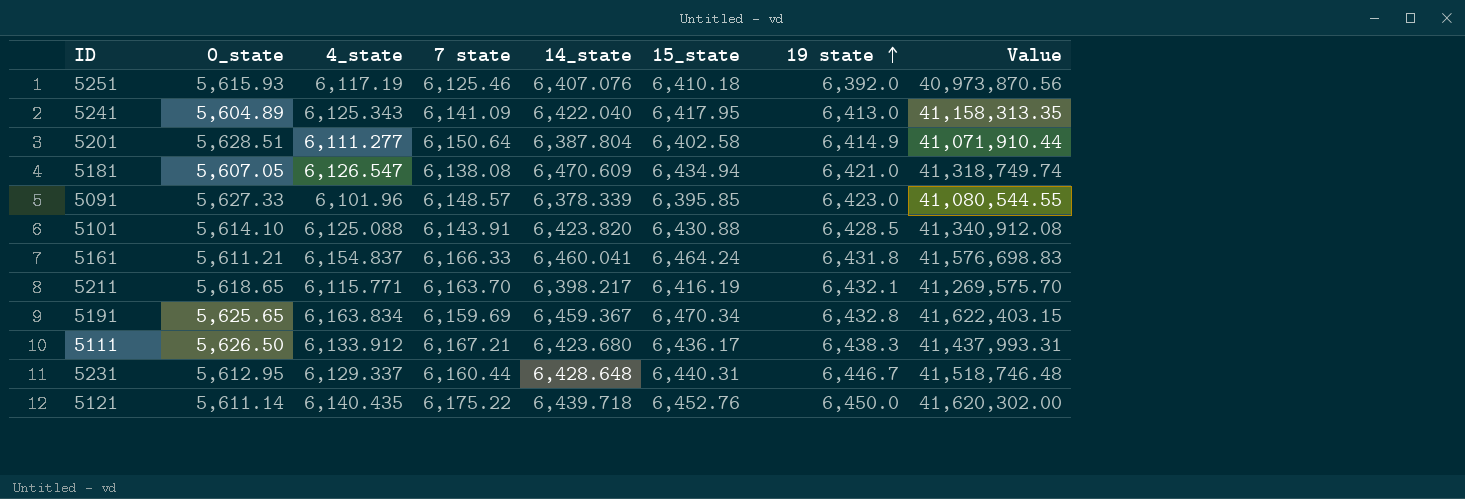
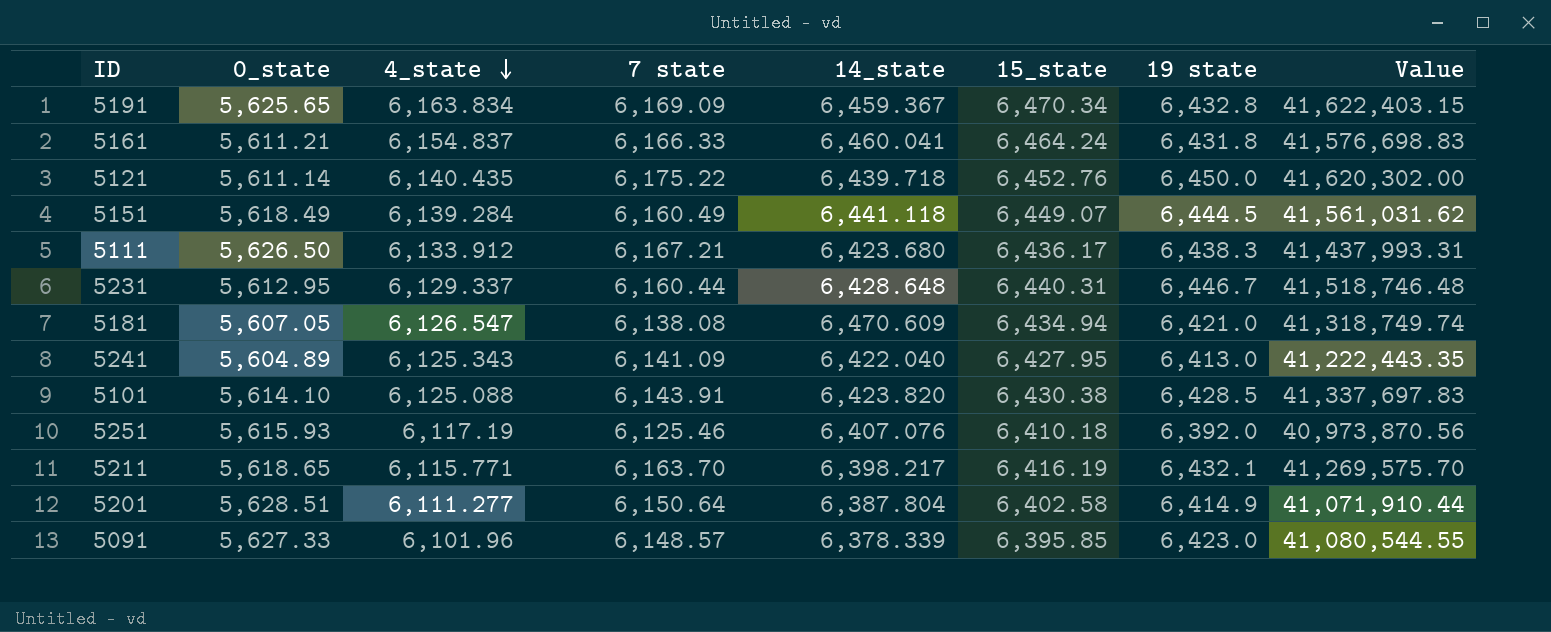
row order: 19 state ascending -> 4_state descending
5191 | 7 state: 6,159.69 -> 6,169.09
row 5151: none -> 5,618.49 | 6,139.284 | 6,160.49 | 6,441.118 | 6,449.07 | 6,444.5 | 41,561,031.62
5241 | 15_state: 6,417.95 -> 6,427.95
5241 | Value: 41,158,313.35 -> 41,222,443.35
5101 | 15_state: 6,430.88 -> 6,430.38
5101 | Value: 41,340,912.08 -> 41,337,697.83

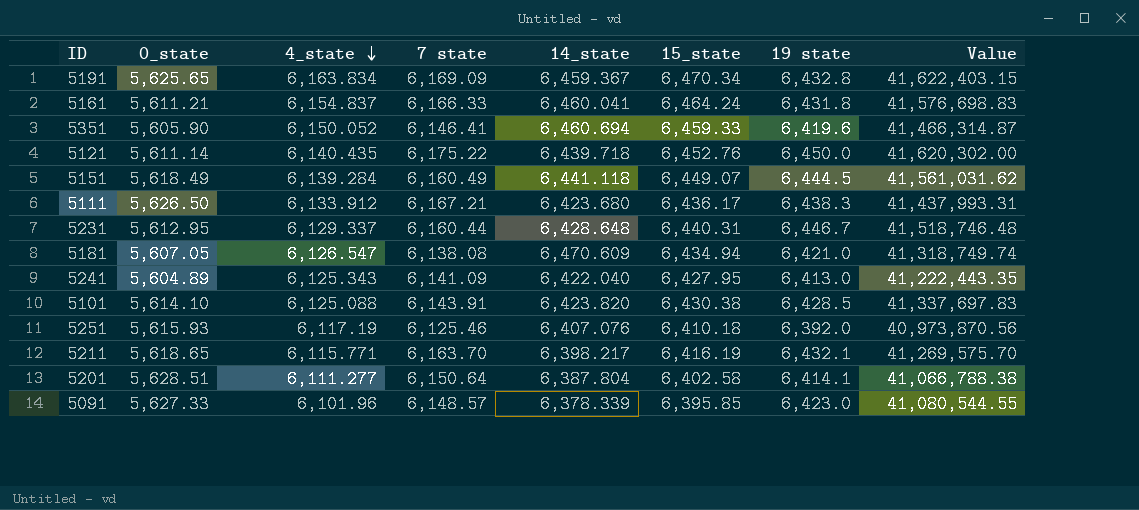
row 5351: none -> 5,605.90 | 6,150.052 | 6,146.41 | 6,460.694 | 6,459.33 | 6,419.6 | 41,466,314.87
5201 | 19 state: 6,414.9 -> 6,414.1
5201 | Value: 41,071,910.44 -> 41,066,788.38

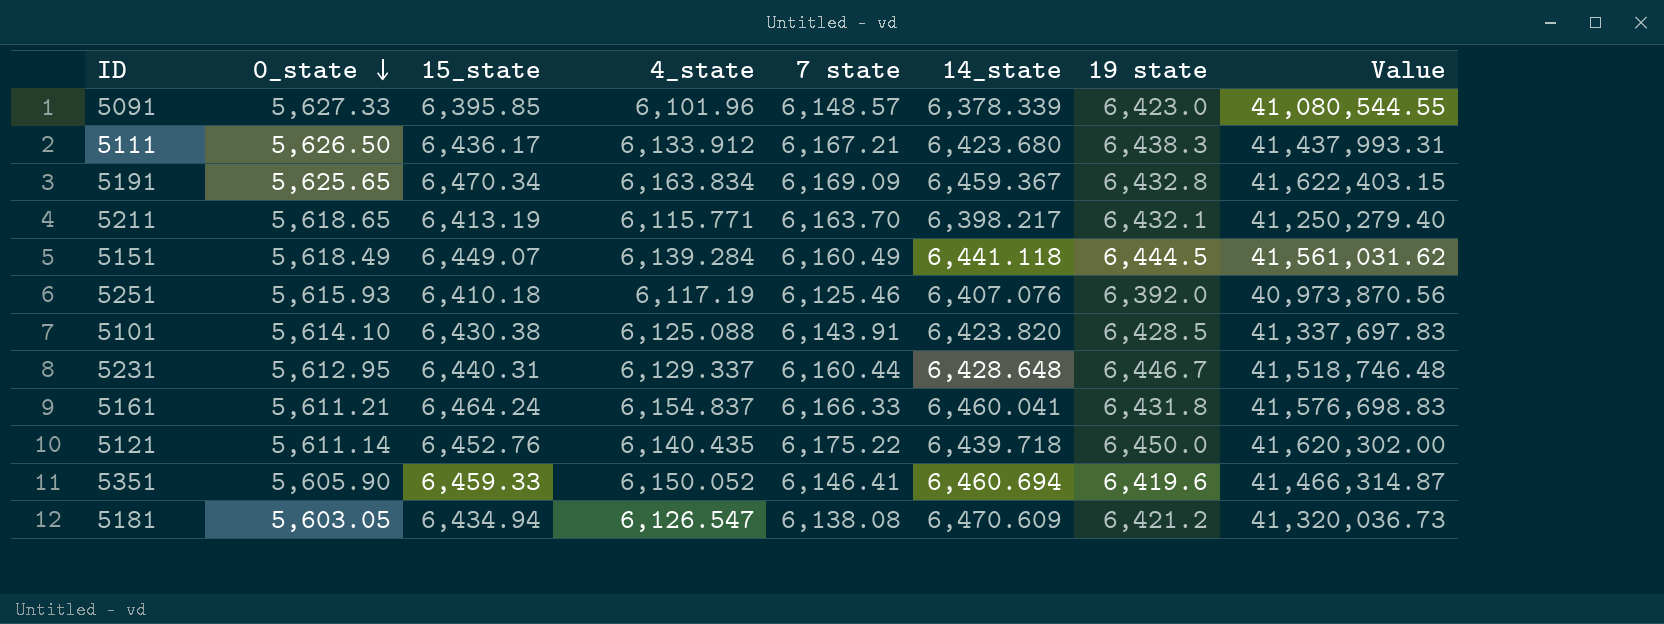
row order: 4_state descending -> 0_state descending
column 15_state | position: 6 -> 3
row 5241: 5,604.89 | 6,125.343 | 6,141.09 | 6,422.040 | 6,427.95 | 6,413.0 | 41,222,443.35 -> none
row 5201: 5,628.51 | 6,111.277 | 6,150.64 | 6,387.804 | 6,402.58 | 6,414.1 | 41,066,788.38 -> none
5211 | 15_state: 6,416.19 -> 6,413.19
5211 | Value: 41,269,575.70 -> 41,250,279.40
5181 | 0_state: 5,607.05 -> 5,603.05
5181 | 19 state: 6,421.0 -> 6,421.2
5181 | Value: 41,318,749.74 -> 41,320,036.73

